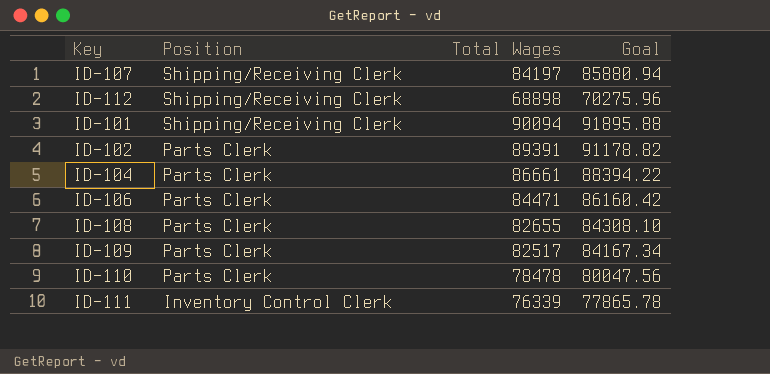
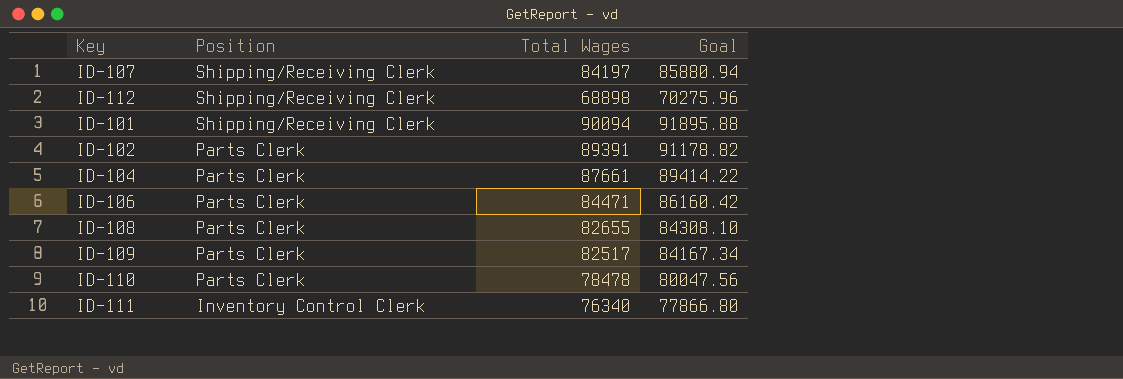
ID-104 | Total Wages: 86661 -> 87661
ID-104 | Goal: 88394.22 -> 89414.22
ID-111 | Total Wages: 76339 -> 76340
ID-111 | Goal: 77865.78 -> 77866.80

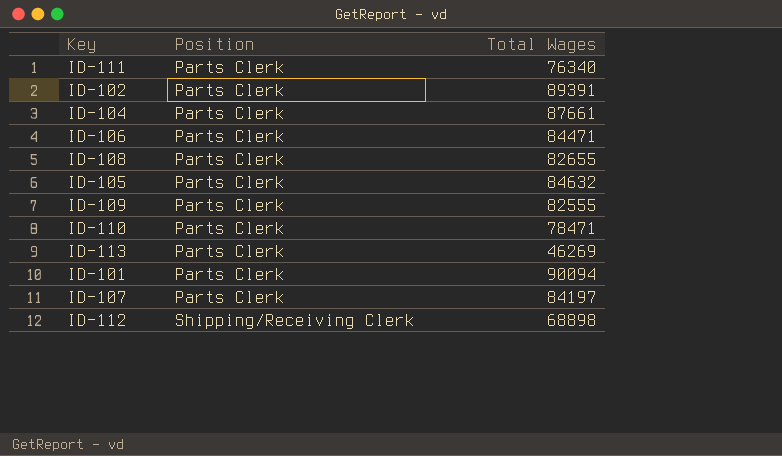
row order: Position descending -> Position ascending
column Goal | formula: [Total Wages] * 1.02 -> none
ID-111 | Position: Inventory Control Clerk -> Parts Clerk
row ID-105: none -> Parts Clerk | 84632
ID-109 | Total Wages: 82517 -> 82555
ID-110 | Total Wages: 78478 -> 78471
row ID-113: none -> Parts Clerk | 46269
ID-101 | Position: Shipping/Receiving Clerk -> Parts Clerk
ID-107 | Position: Shipping/Receiving Clerk -> Parts Clerk

